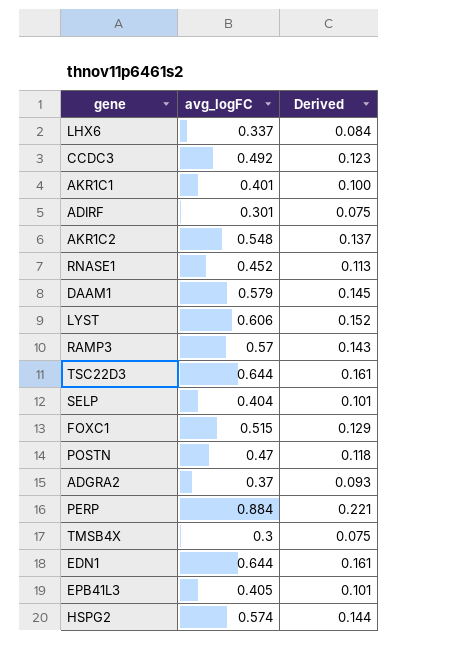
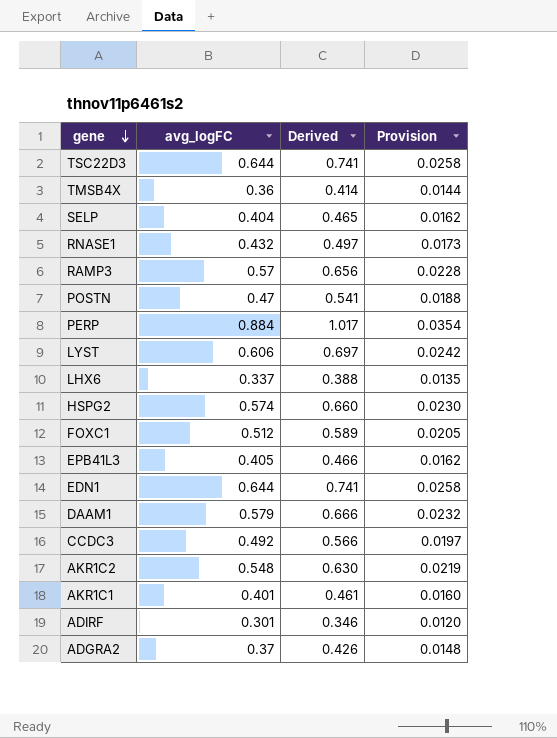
row order: none -> gene descending
column Derived | formula: [avg_logFC] * 0.25 -> [avg_logFC] * 1.15
column Provision | formula: none -> [avg_logFC] * 0.04
TMSB4X | avg_logFC: 0.3 -> 0.36
RNASE1 | avg_logFC: 0.452 -> 0.432
FOXC1 | avg_logFC: 0.515 -> 0.512

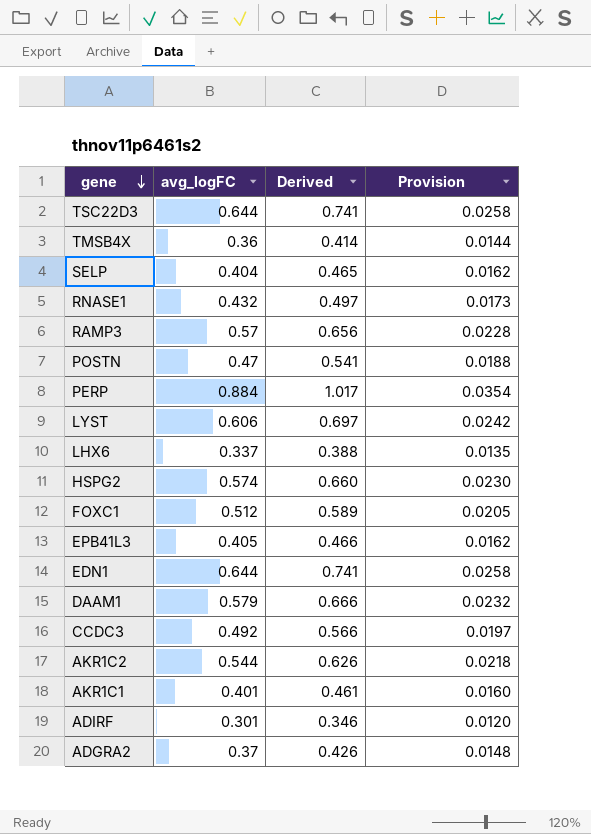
AKR1C2 | avg_logFC: 0.548 -> 0.544
AKR1C2 | Derived: 0.630 -> 0.626
AKR1C2 | Provision: 0.0219 -> 0.0218

